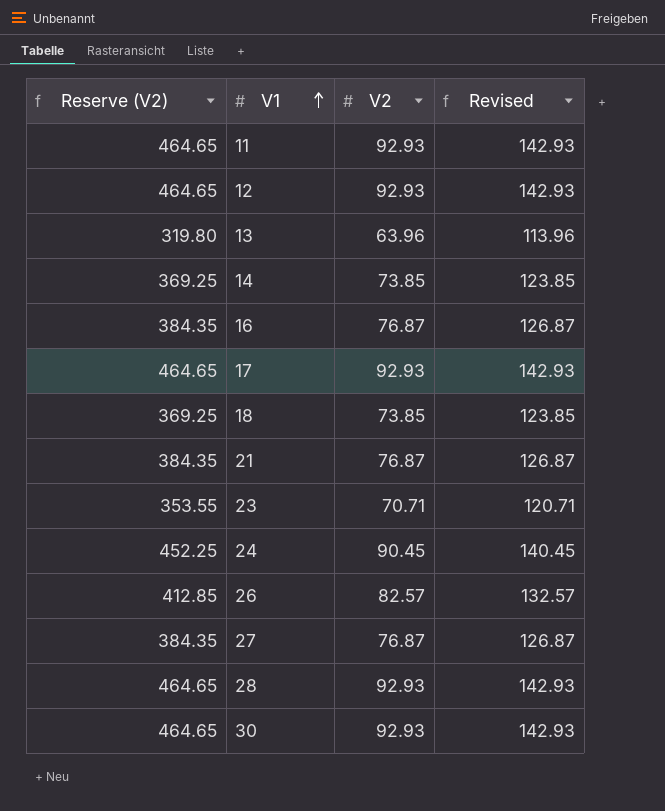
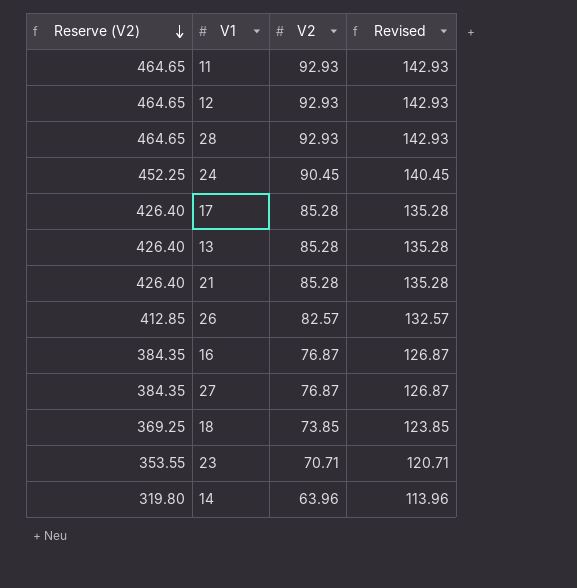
row order: V1 ascending -> Reserve (V2) descending
row 30: 464.65 | 92.93 | 142.93 -> none
17 | Reserve (V2): 464.65 -> 426.40
17 | V2: 92.93 -> 85.28
17 | Revised: 142.93 -> 135.28
13 | Reserve (V2): 319.80 -> 426.40
13 | V2: 63.96 -> 85.28
13 | Revised: 113.96 -> 135.28
21 | Reserve (V2): 384.35 -> 426.40
21 | V2: 76.87 -> 85.28
21 | Revised: 126.87 -> 135.28
14 | Reserve (V2): 369.25 -> 319.80
14 | V2: 73.85 -> 63.96
14 | Revised: 123.85 -> 113.96

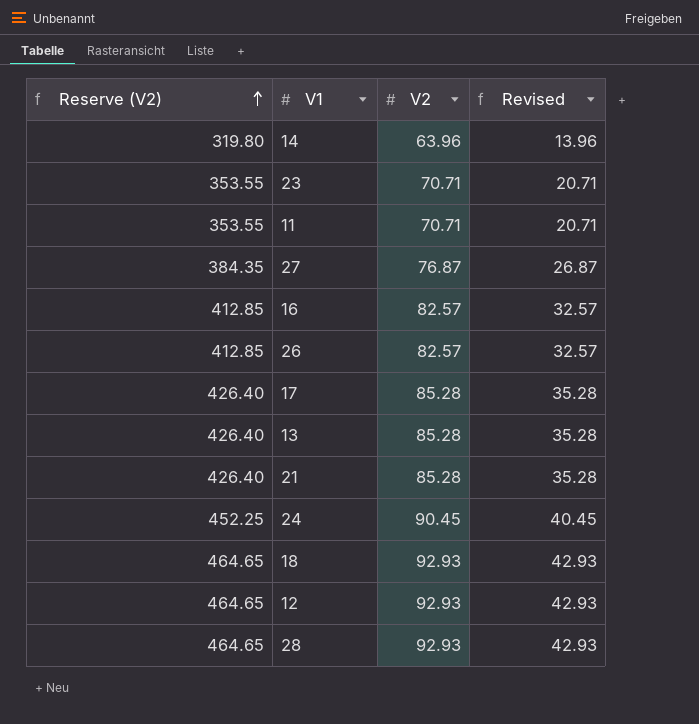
row order: Reserve (V2) descending -> Reserve (V2) ascending
column Revised | formula: [V2] + 50 -> [V2] - 50
11 | Reserve (V2): 464.65 -> 353.55
11 | V2: 92.93 -> 70.71
16 | Reserve (V2): 384.35 -> 412.85
16 | V2: 76.87 -> 82.57
18 | Reserve (V2): 369.25 -> 464.65
18 | V2: 73.85 -> 92.93

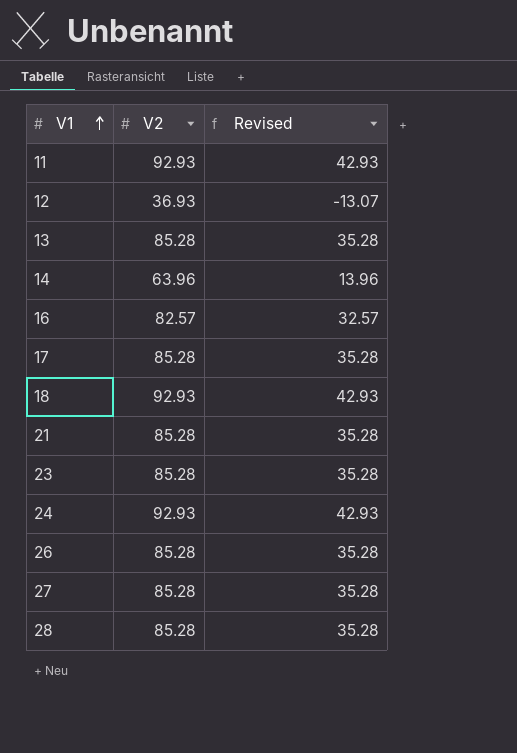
row order: Reserve (V2) ascending -> V1 ascending
column Reserve (V2) | formula: [V2] * 5 -> none
11 | V2: 70.71 -> 92.93
11 | Revised: 20.71 -> 42.93
12 | V2: 92.93 -> 36.93
12 | Revised: 42.93 -> -13.07
23 | V2: 70.71 -> 85.28
23 | Revised: 20.71 -> 35.28
24 | V2: 90.45 -> 92.93
24 | Revised: 40.45 -> 42.93
26 | V2: 82.57 -> 85.28
26 | Revised: 32.57 -> 35.28
27 | V2: 76.87 -> 85.28
27 | Revised: 26.87 -> 35.28
28 | V2: 92.93 -> 85.28
28 | Revised: 42.93 -> 35.28

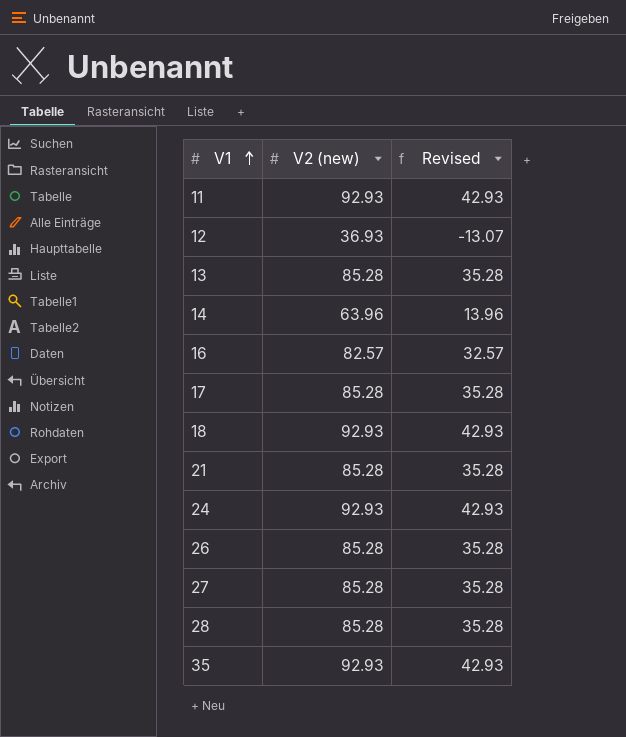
column name: V2 -> V2 (new)
row 23: 85.28 | 35.28 -> none
row 35: none -> 92.93 | 42.93

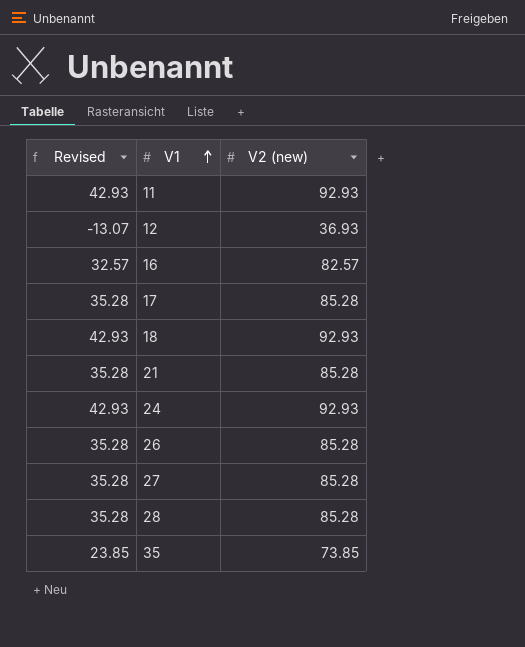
column Revised | position: 3 -> 1
row 13: 85.28 | 35.28 -> none
row 14: 63.96 | 13.96 -> none
35 | Revised: 42.93 -> 23.85
35 | V2 (new): 92.93 -> 73.85

